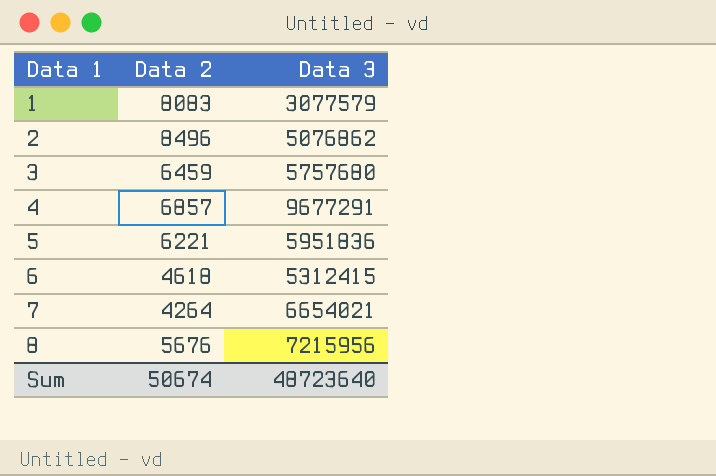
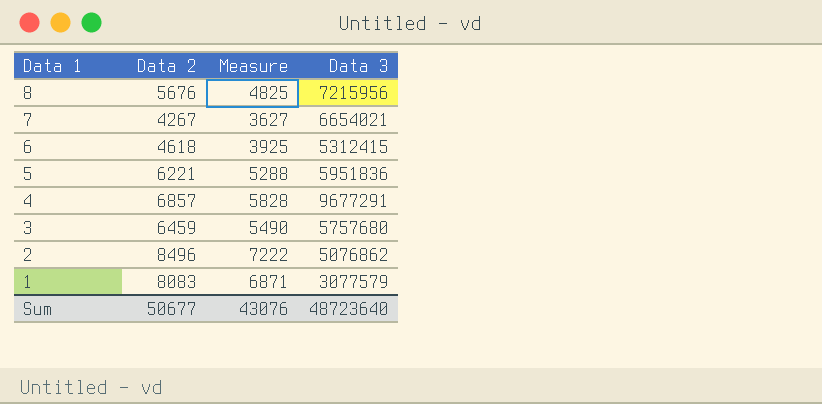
row order: Data 1 ascending -> Data 1 descending
column Measure | formula: none -> [Data 2] * 0.85
7 | Data 2: 4264 -> 4267
Sum | Data 2: 50674 -> 50677

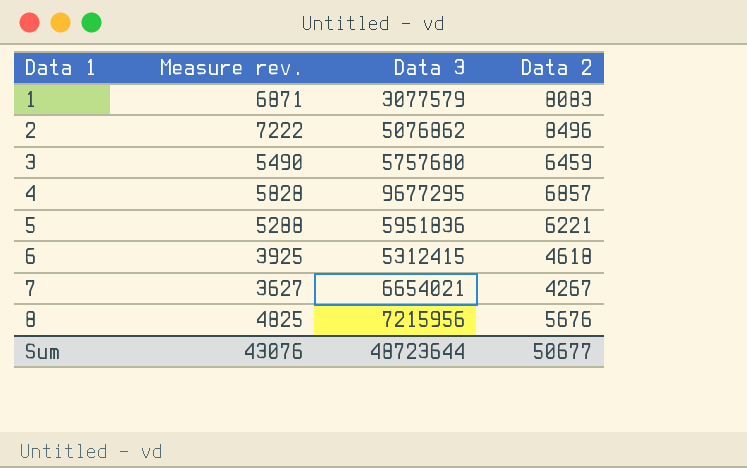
row order: Data 1 descending -> Data 1 ascending
column name: Measure -> Measure rev.
column Data 2 | position: 2 -> 4
4 | Data 3: 9677291 -> 9677295
Sum | Data 3: 48723640 -> 48723644

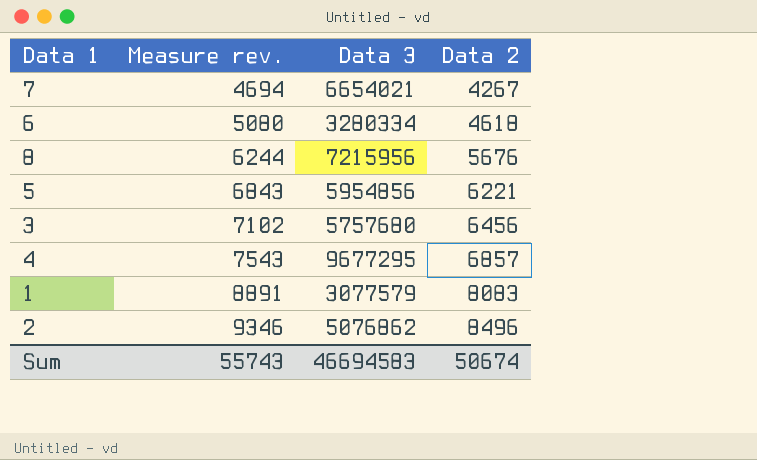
row order: Data 1 ascending -> Measure rev. ascending
column Measure rev. | formula: [Data 2] * 0.85 -> [Data 2] * 1.1
6 | Data 3: 5312415 -> 3280334
5 | Data 3: 5951836 -> 5954856
3 | Data 2: 6459 -> 6456
Sum | Measure rev.: 43076 -> 55743
Sum | Data 3: 48723644 -> 46694583
Sum | Data 2: 50677 -> 50674

